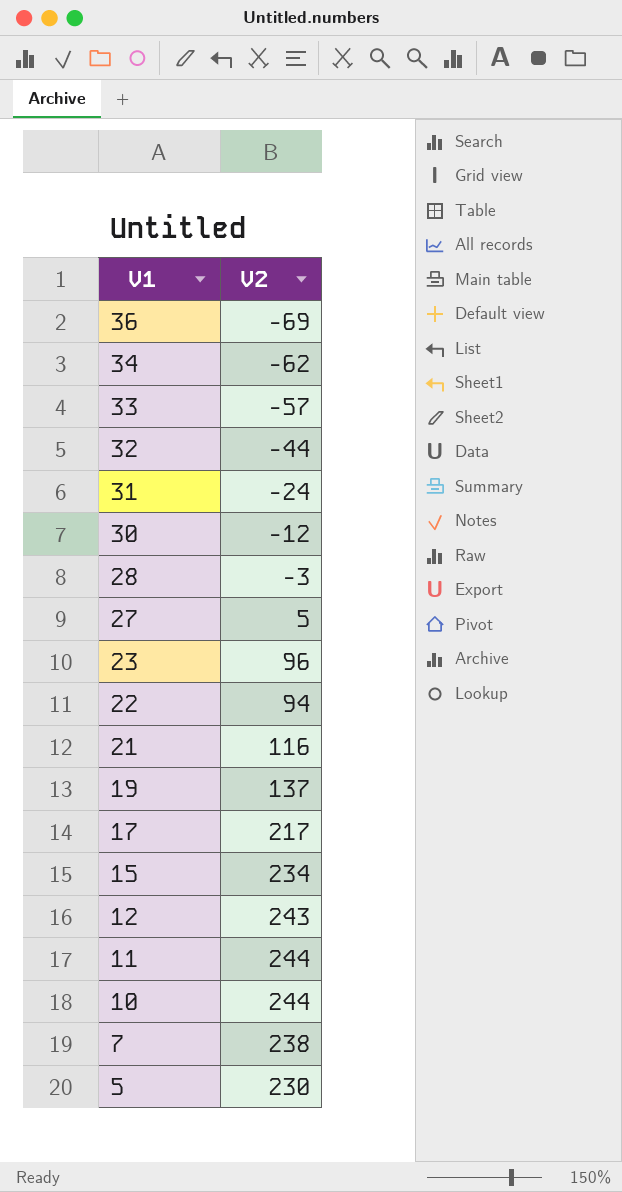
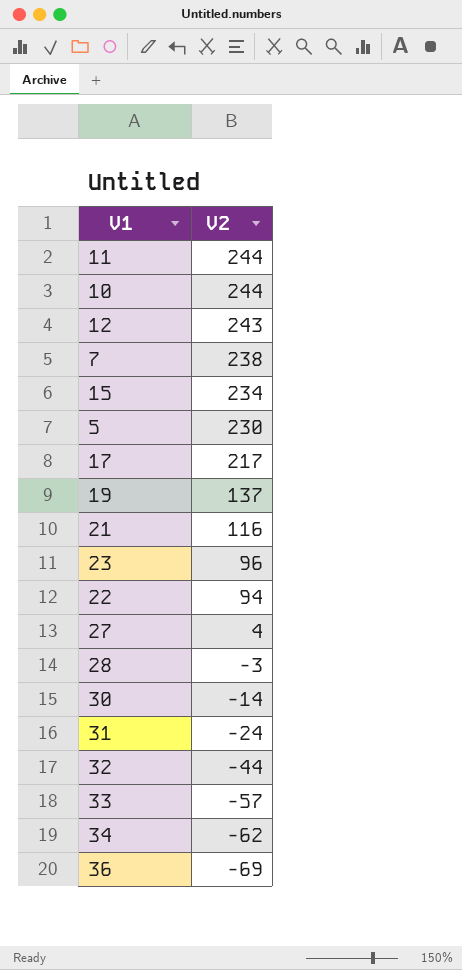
row order: V1 descending -> V2 descending
27 | V2: 5 -> 4
30 | V2: -12 -> -14

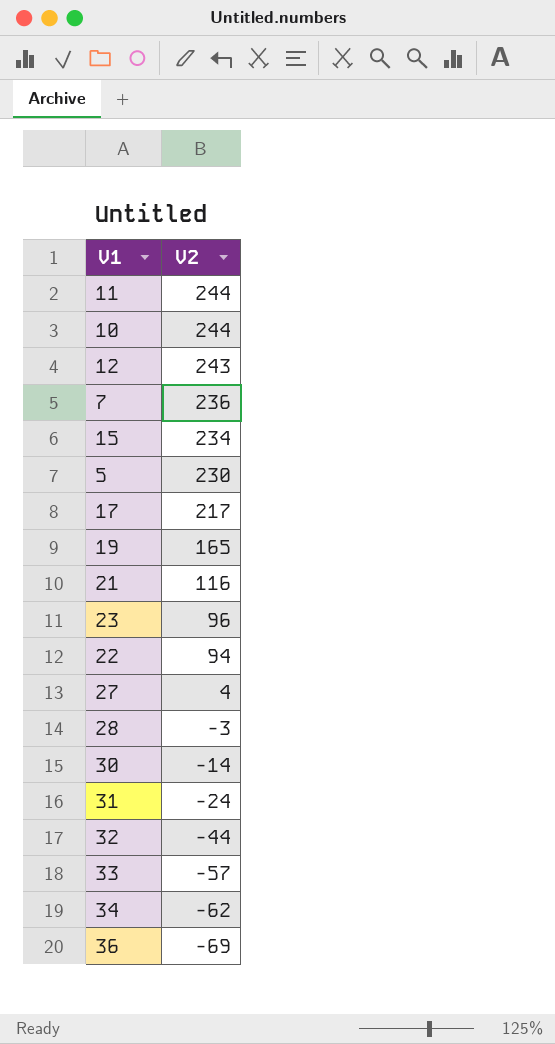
7 | V2: 238 -> 236
19 | V2: 137 -> 165

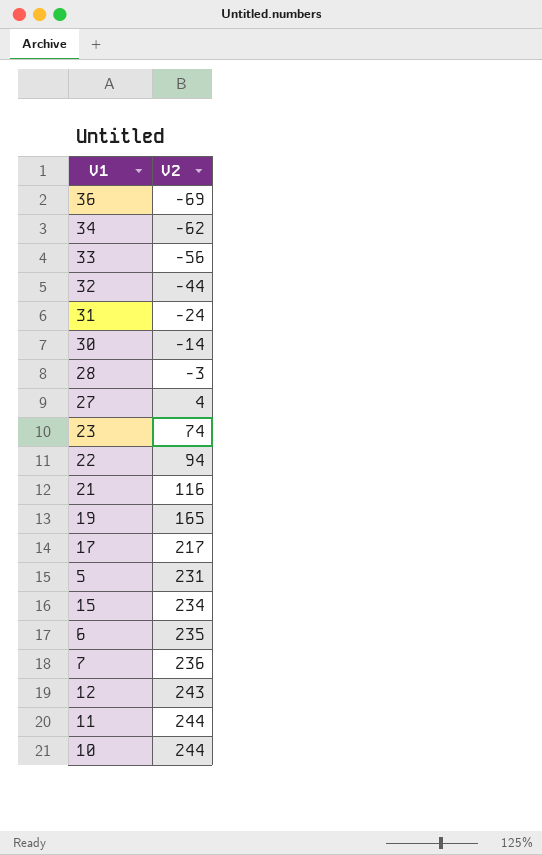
row order: V2 descending -> V2 ascending
33 | V2: -57 -> -56
23 | V2: 96 -> 74
5 | V2: 230 -> 231
row 6: none -> 235

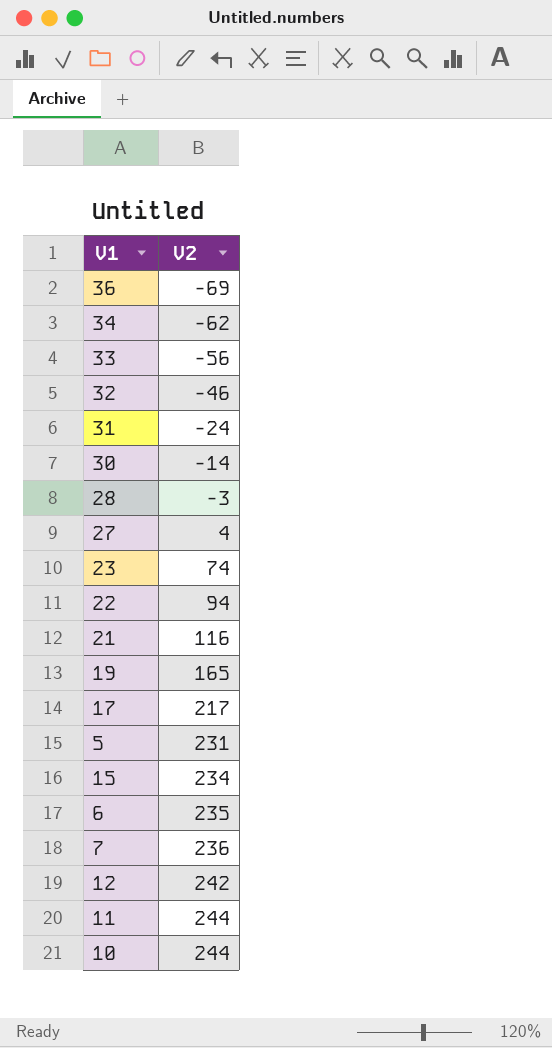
32 | V2: -44 -> -46
12 | V2: 243 -> 242

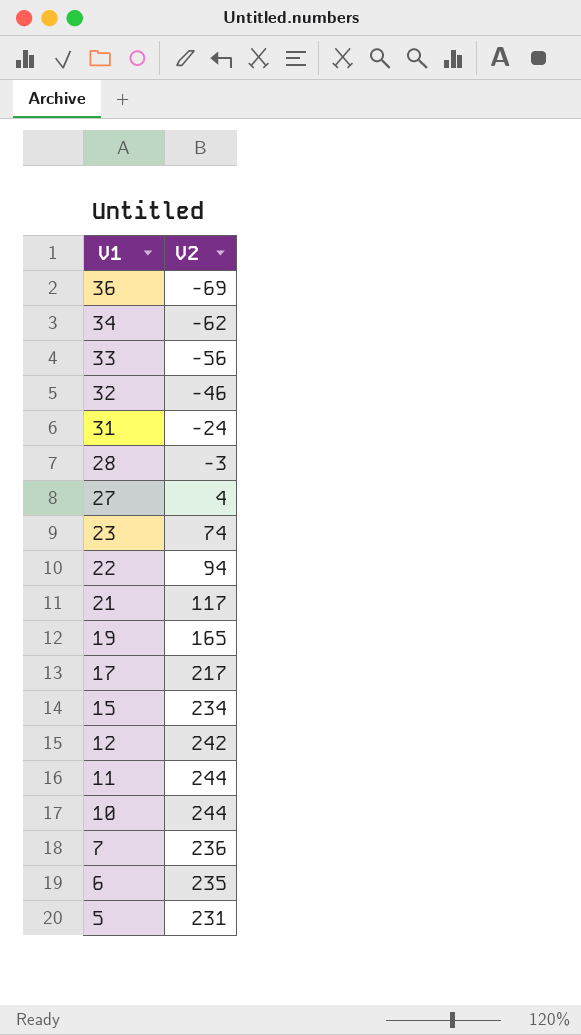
row order: V2 ascending -> V1 descending
row 30: -14 -> none
21 | V2: 116 -> 117

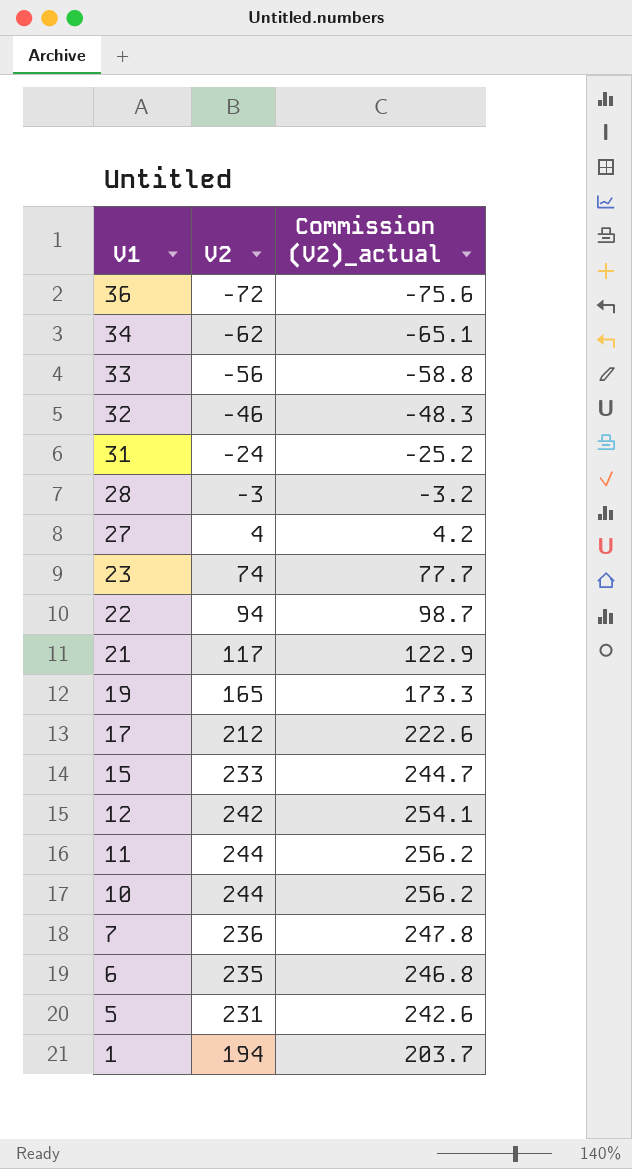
column Commission (V2)_actual | formula: none -> [V2] * 1.05
36 | V2: -69 -> -72
17 | V2: 217 -> 212
15 | V2: 234 -> 233
row 1: none -> 194 | 203.7

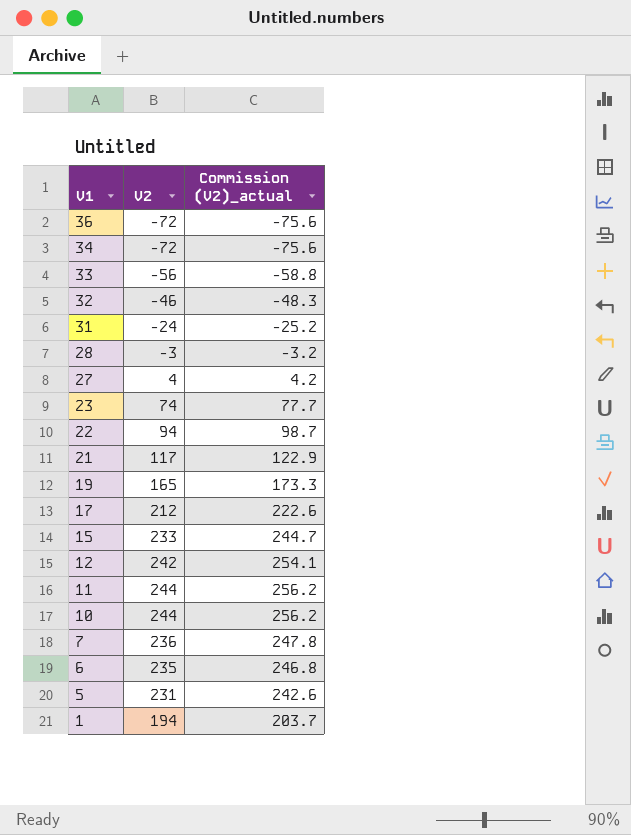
34 | V2: -62 -> -72
34 | Commission (V2)_actual: -65.1 -> -75.6

